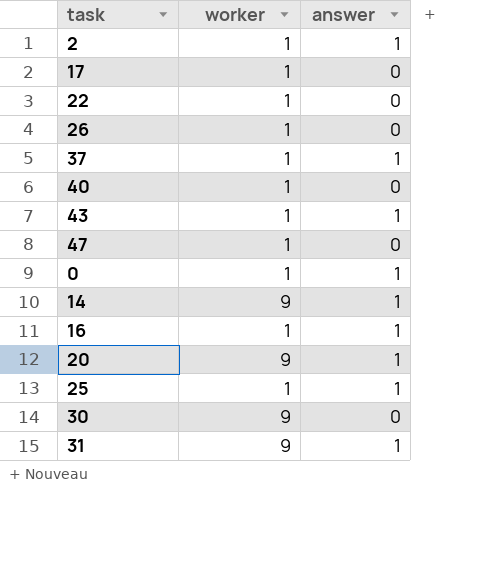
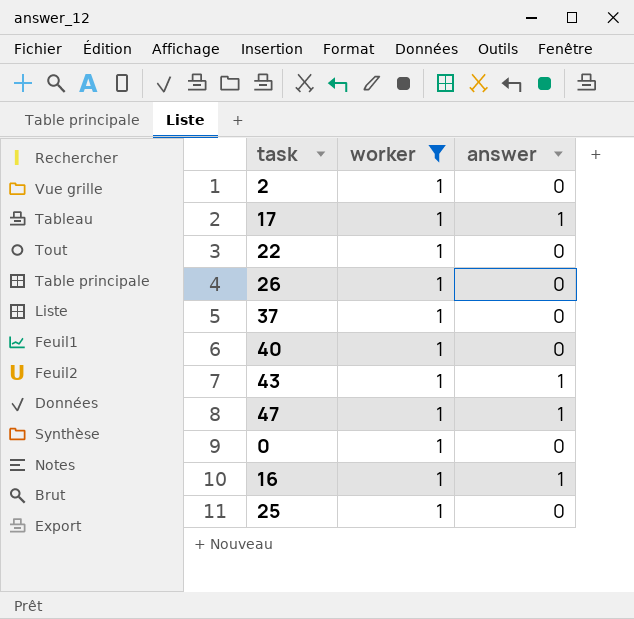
filter: none -> worker = 1
2 | answer: 1 -> 0
17 | answer: 0 -> 1
37 | answer: 1 -> 0
47 | answer: 0 -> 1
0 | answer: 1 -> 0
25 | answer: 1 -> 0

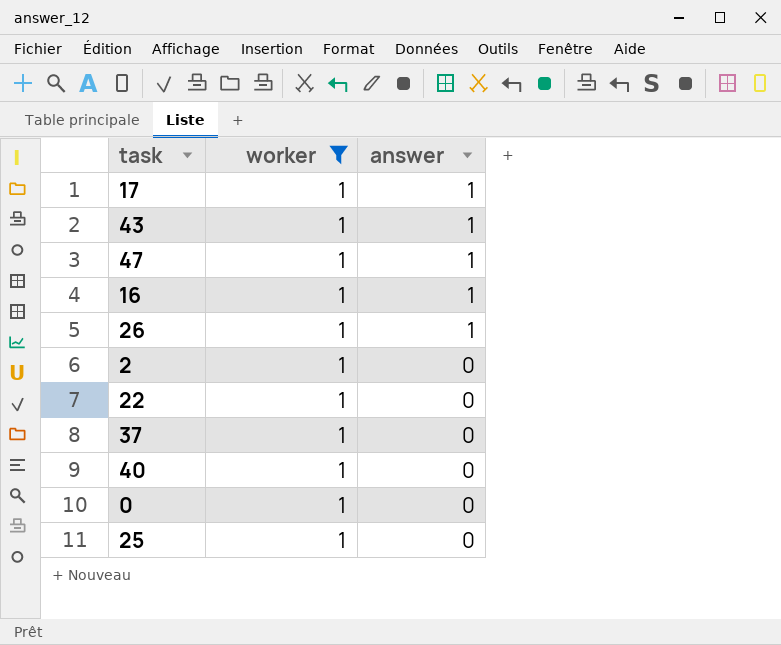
row order: none -> answer descending
26 | answer: 0 -> 1

